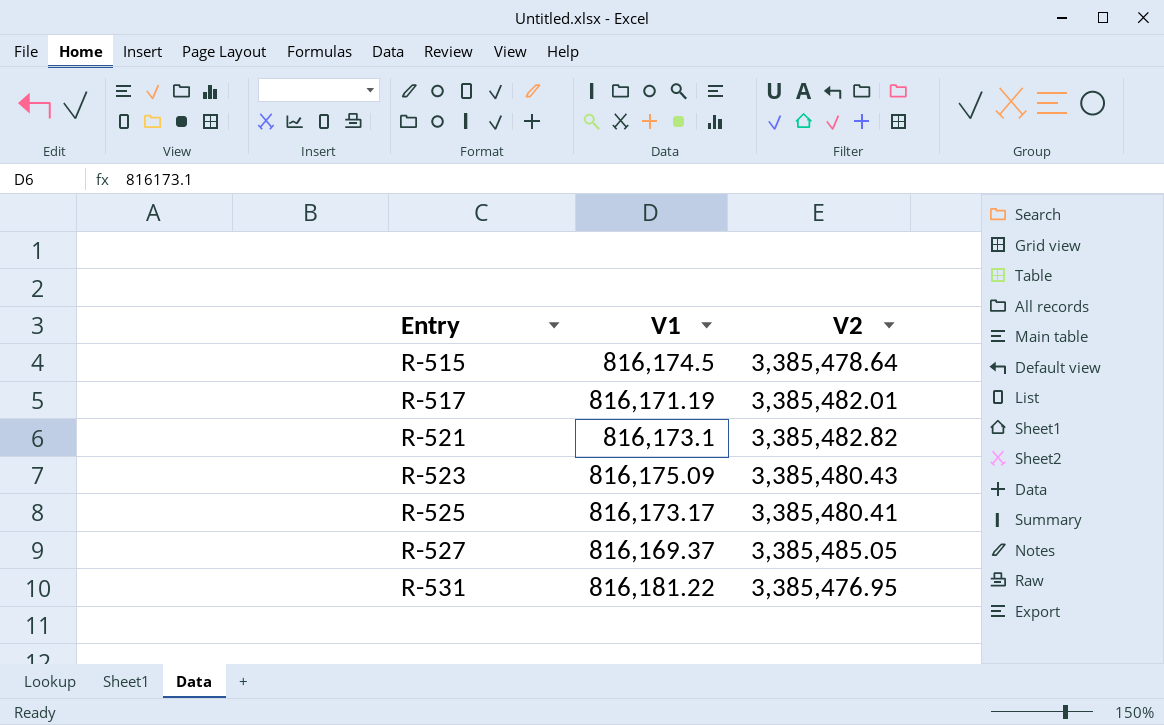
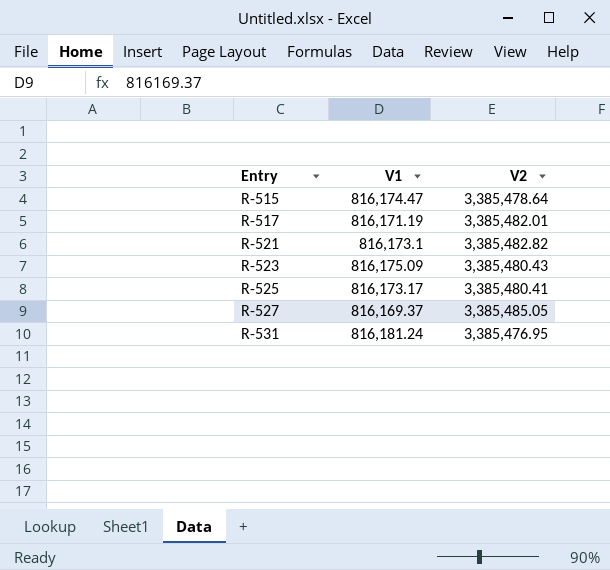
R-515 | V1: 816,174.5 -> 816,174.47
R-531 | V1: 816,181.22 -> 816,181.24

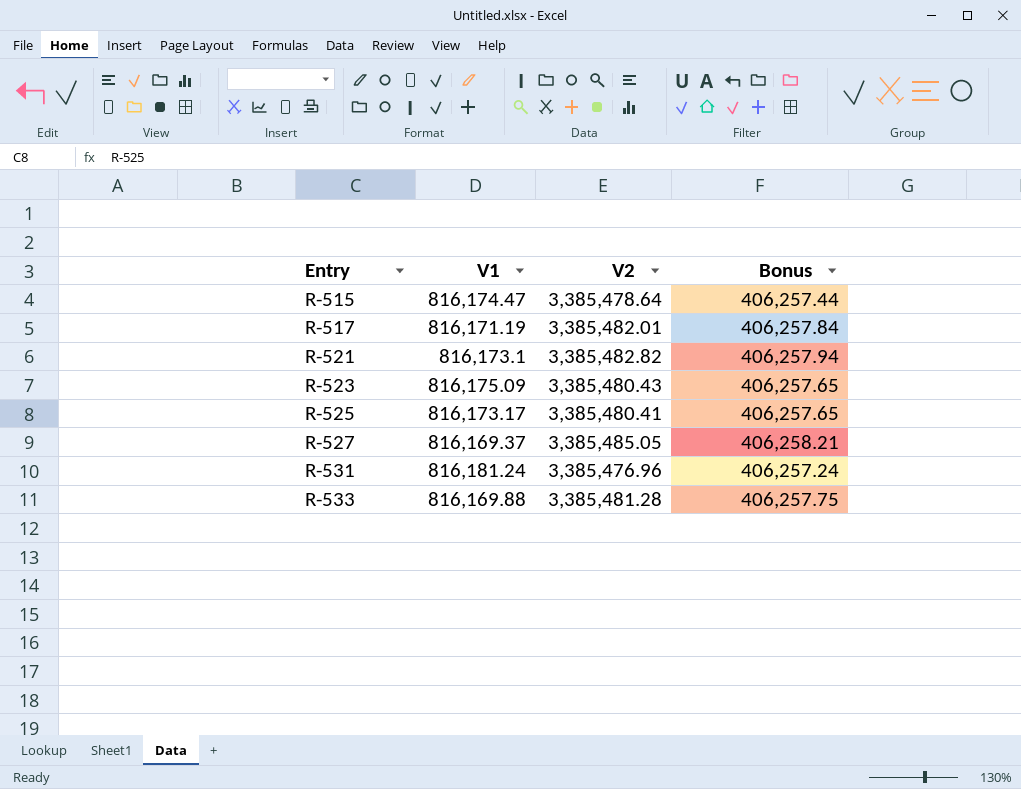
column Bonus | formula: none -> [V2] * 0.12
R-531 | V2: 3,385,476.95 -> 3,385,476.96
row R-533: none -> 816,169.88 | 3,385,481.28 | 406,257.75

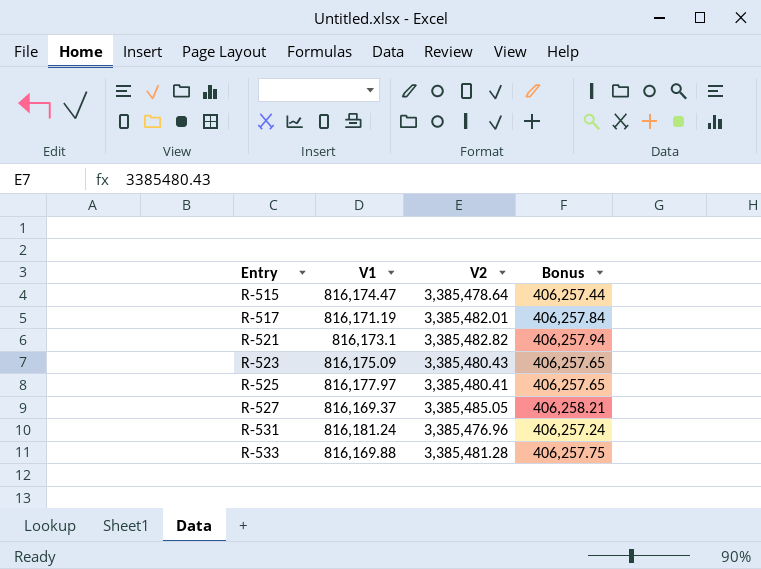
R-525 | V1: 816,173.17 -> 816,177.97

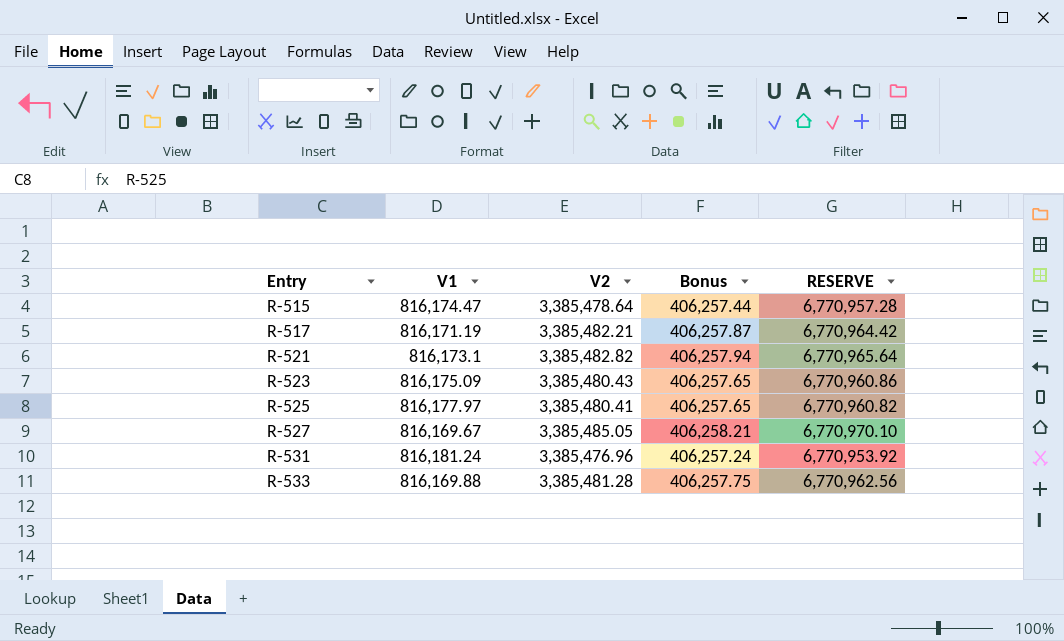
column RESERVE | formula: none -> [V2] * 2
R-517 | V2: 3,385,482.01 -> 3,385,482.21
R-517 | Bonus: 406,257.84 -> 406,257.87
R-527 | V1: 816,169.37 -> 816,169.67

